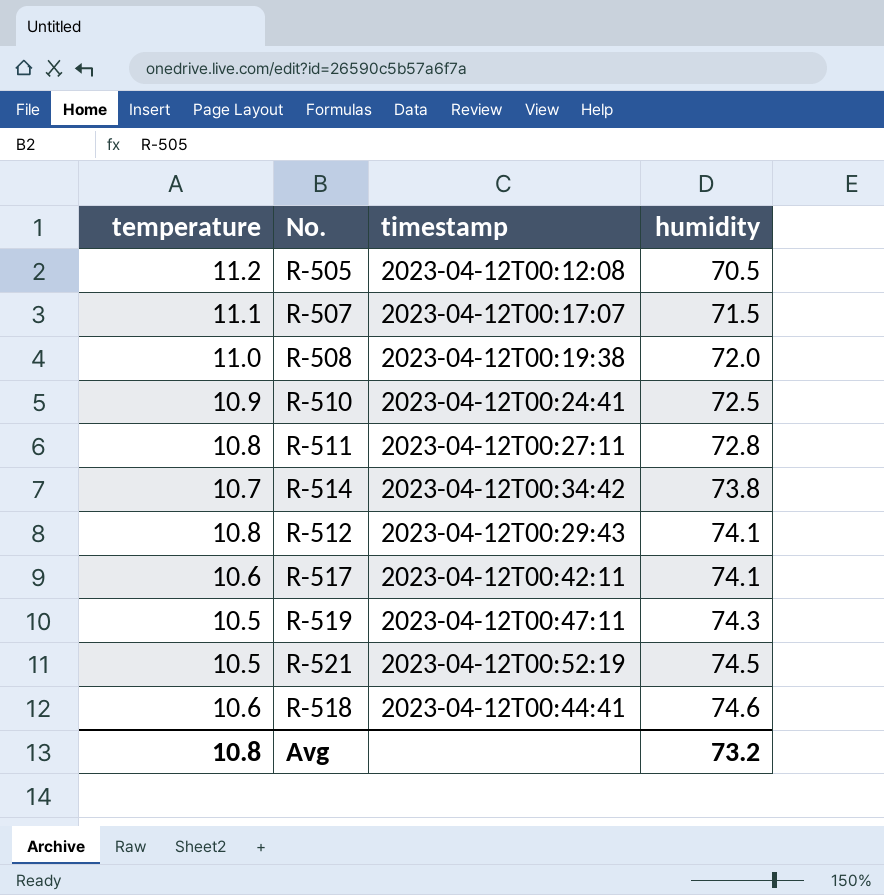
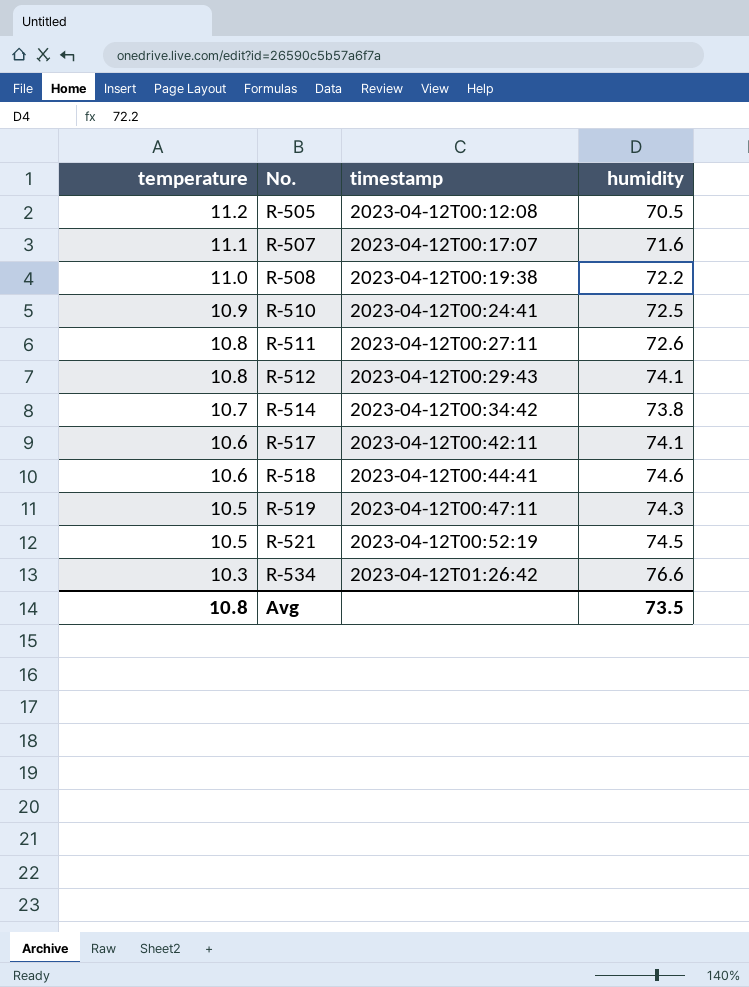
row order: humidity ascending -> temperature descending
R-507 | humidity: 71.5 -> 71.6
R-508 | humidity: 72.0 -> 72.2
R-511 | humidity: 72.8 -> 72.6
row R-534: none -> 10.3 | 2023-04-12T01:26:42 | 76.6
Avg | humidity: 73.2 -> 73.5

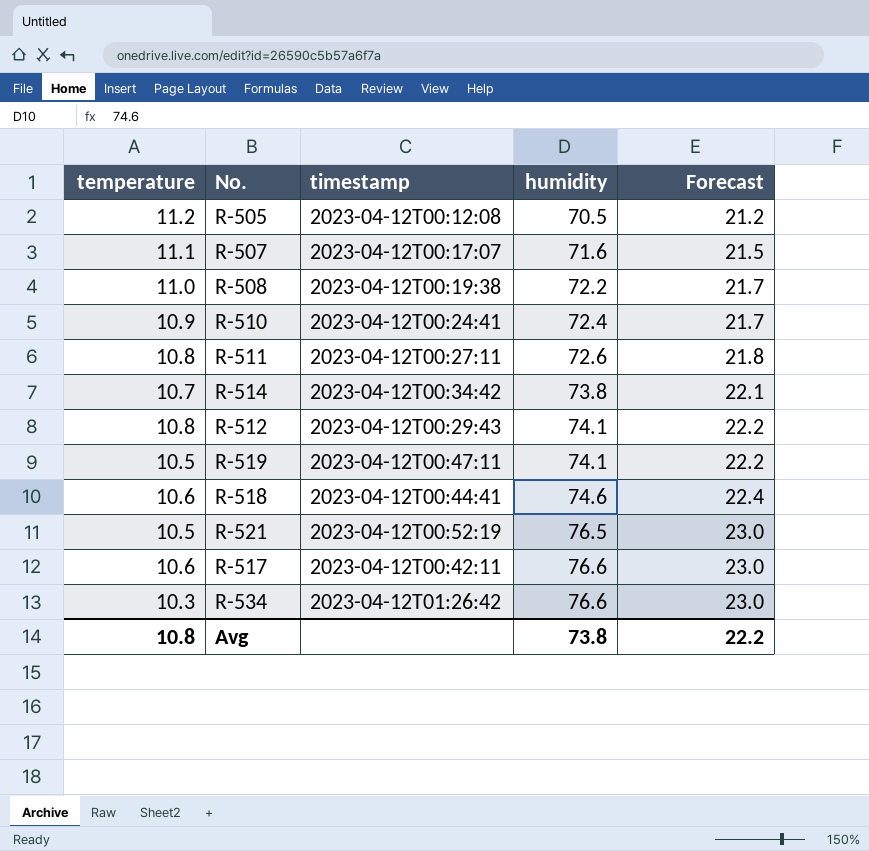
row order: temperature descending -> humidity ascending
column Forecast | formula: none -> [humidity] * 0.3
R-510 | humidity: 72.5 -> 72.4
R-519 | humidity: 74.3 -> 74.1
R-521 | humidity: 74.5 -> 76.5
R-517 | humidity: 74.1 -> 76.6
Avg | humidity: 73.5 -> 73.8

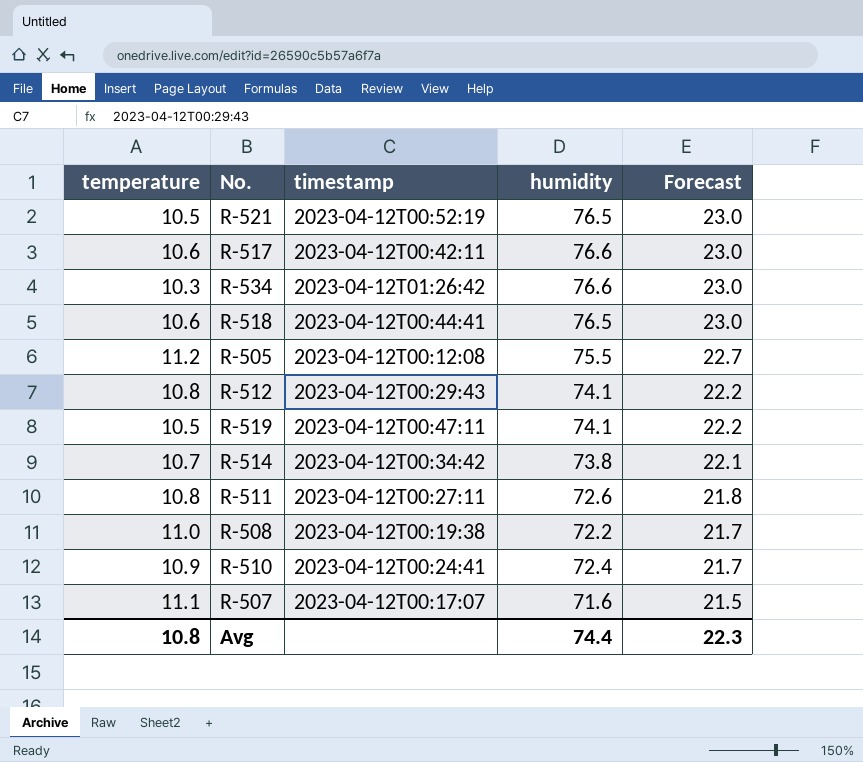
row order: humidity ascending -> Forecast descending
R-518 | humidity: 74.6 -> 76.5
R-518 | Forecast: 22.4 -> 23.0
R-505 | humidity: 70.5 -> 75.5
R-505 | Forecast: 21.2 -> 22.7
Avg | humidity: 73.8 -> 74.4
Avg | Forecast: 22.2 -> 22.3

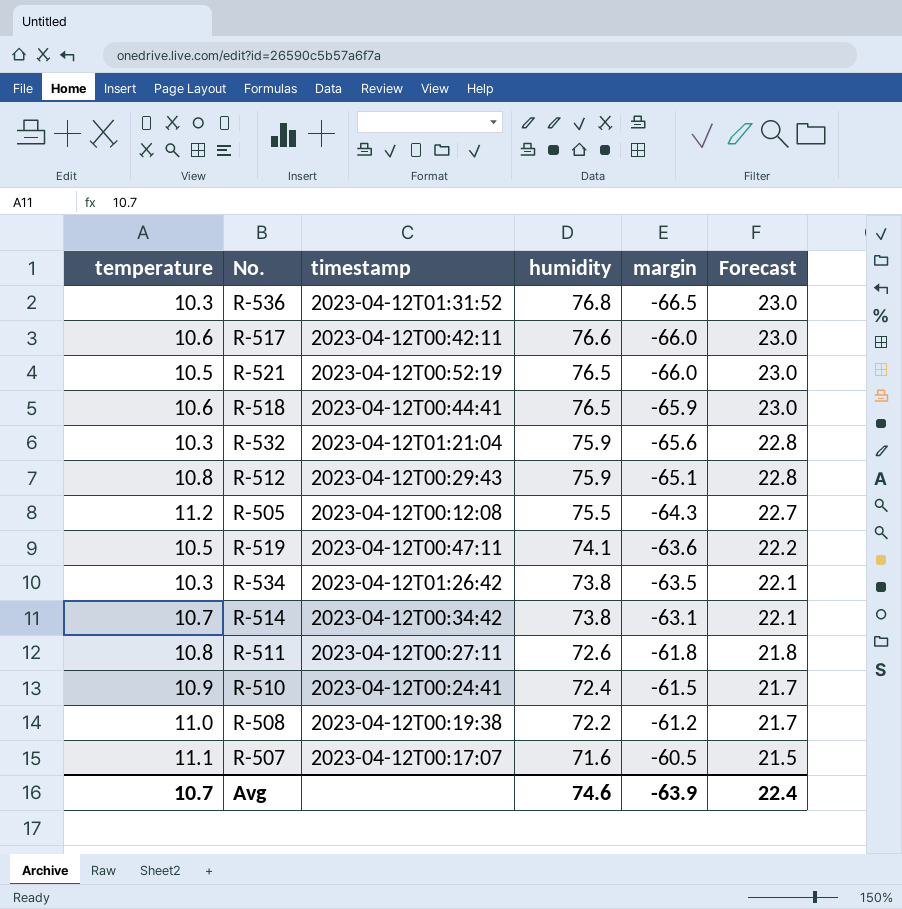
row order: Forecast descending -> humidity descending
column margin | formula: none -> [temperature] - [humidity]
row R-536: none -> 10.3 | 2023-04-12T01:31:52 | 76.8 | -66.5 | 23.0
row R-532: none -> 10.3 | 2023-04-12T01:21:04 | 75.9 | -65.6 | 22.8
R-512 | humidity: 74.1 -> 75.9
R-512 | Forecast: 22.2 -> 22.8
R-534 | humidity: 76.6 -> 73.8
R-534 | Forecast: 23.0 -> 22.1
Avg | temperature: 10.8 -> 10.7
Avg | humidity: 74.4 -> 74.6
Avg | Forecast: 22.3 -> 22.4

